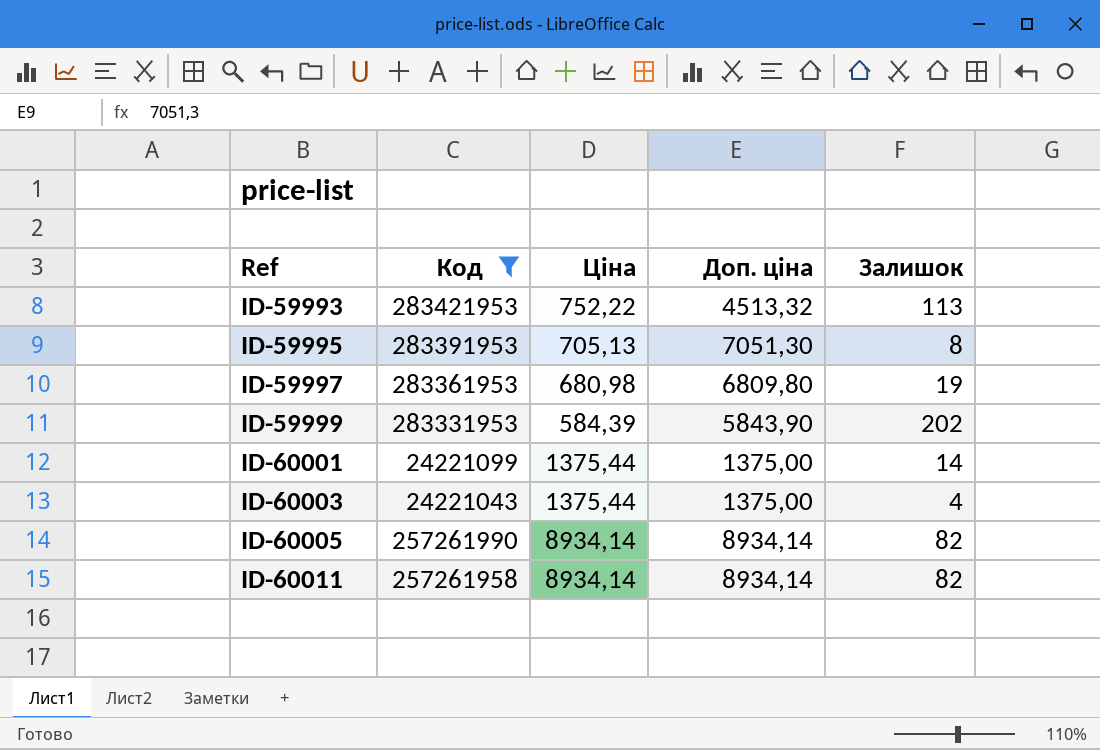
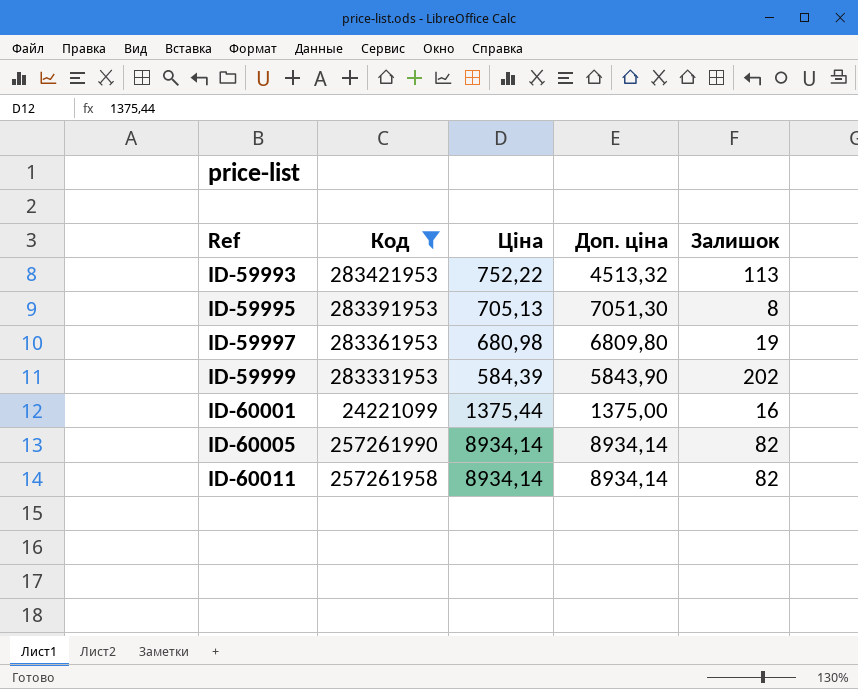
row ID-60003: 24221043 | 1375,44 | 1375,00 | 4 -> none
ID-60001 | Залишок: 14 -> 16

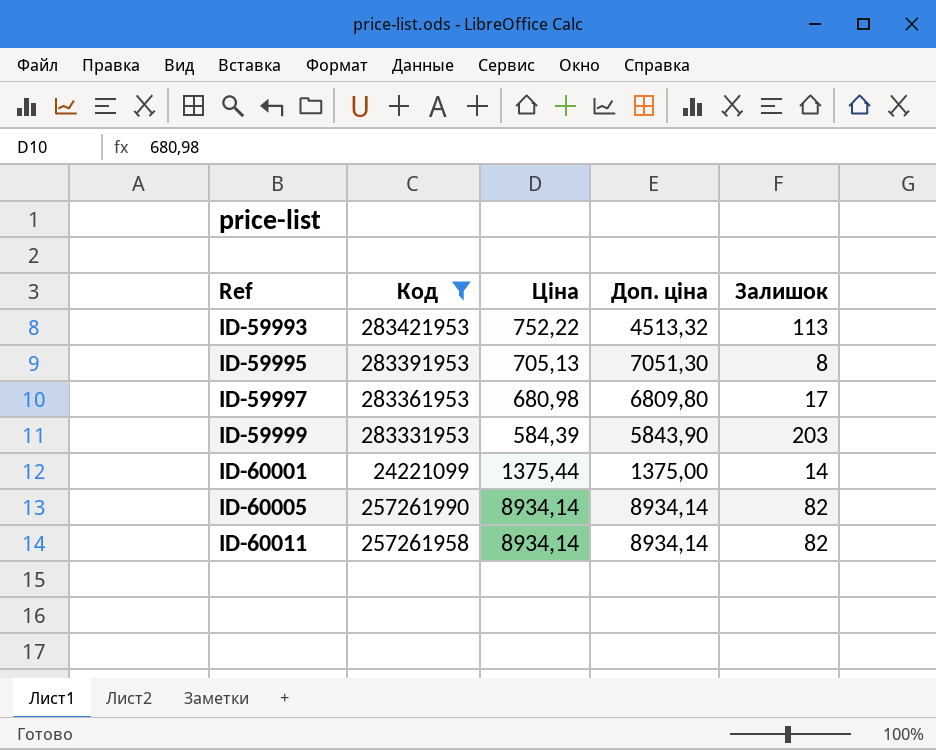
ID-59997 | Залишок: 19 -> 17
ID-59999 | Залишок: 202 -> 203
ID-60001 | Залишок: 16 -> 14

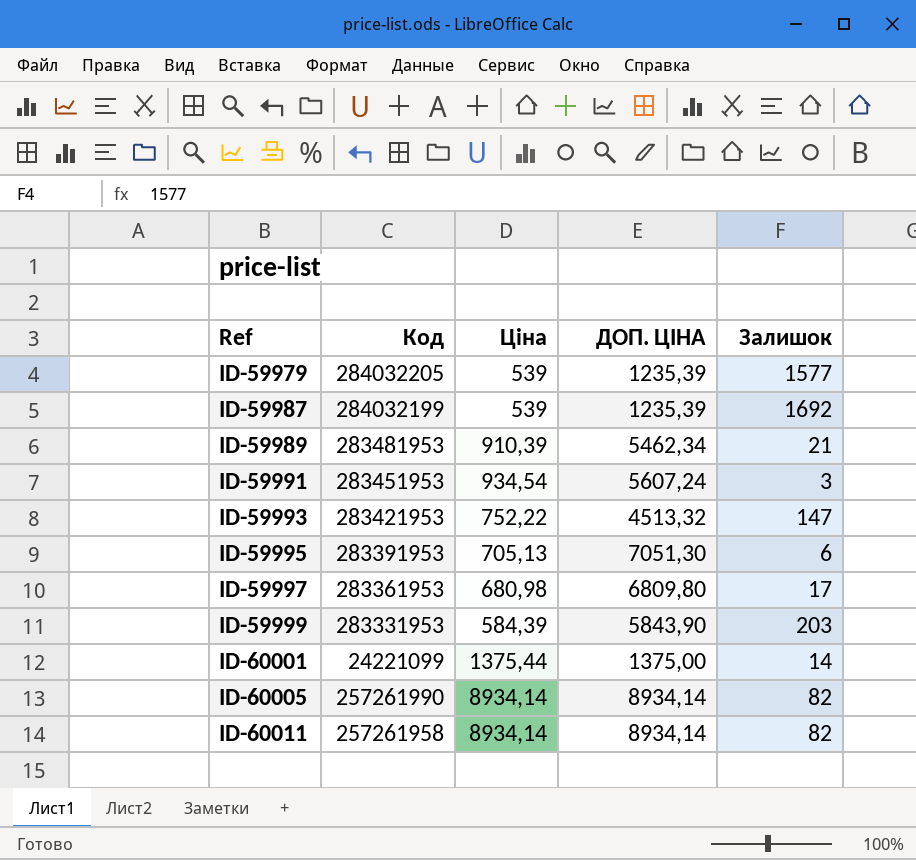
filter: Код <= 283421953 -> none
column name: Доп. ціна -> ДОП. ЦІНА
ID-59993 | Залишок: 113 -> 147
ID-59995 | Залишок: 8 -> 6

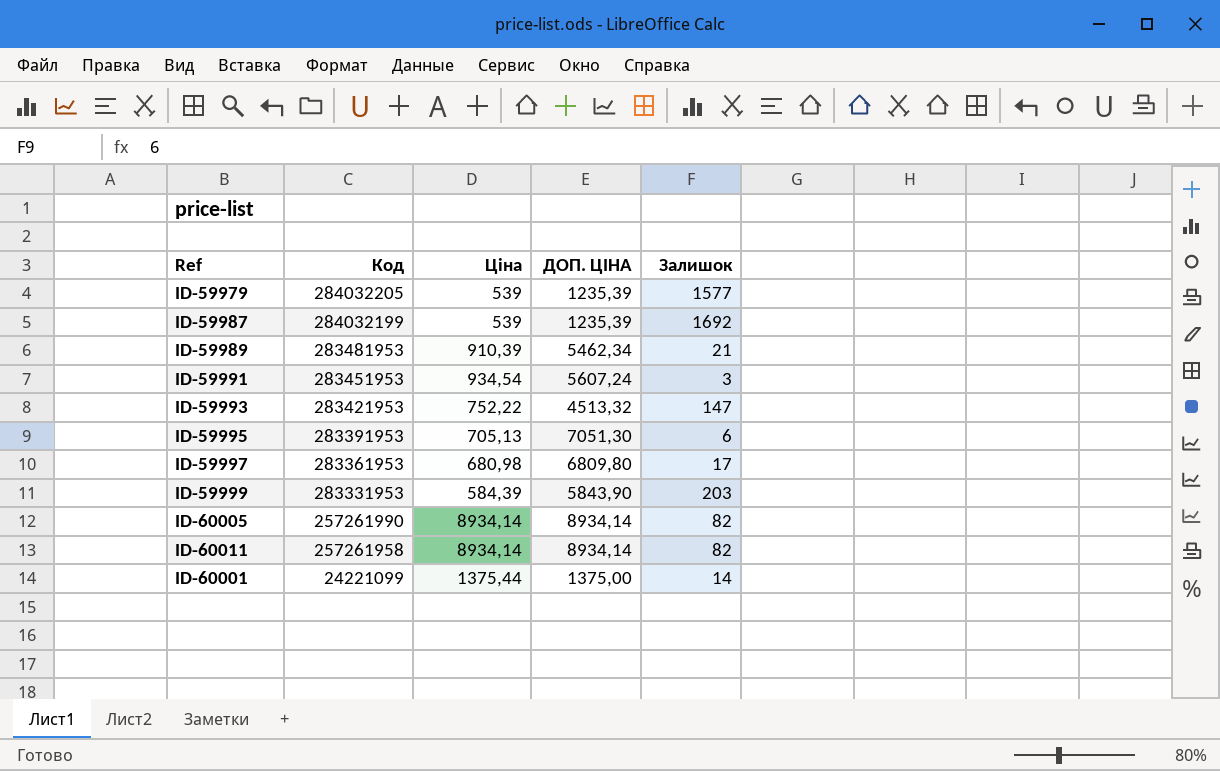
row order: Ref ascending -> Код descending

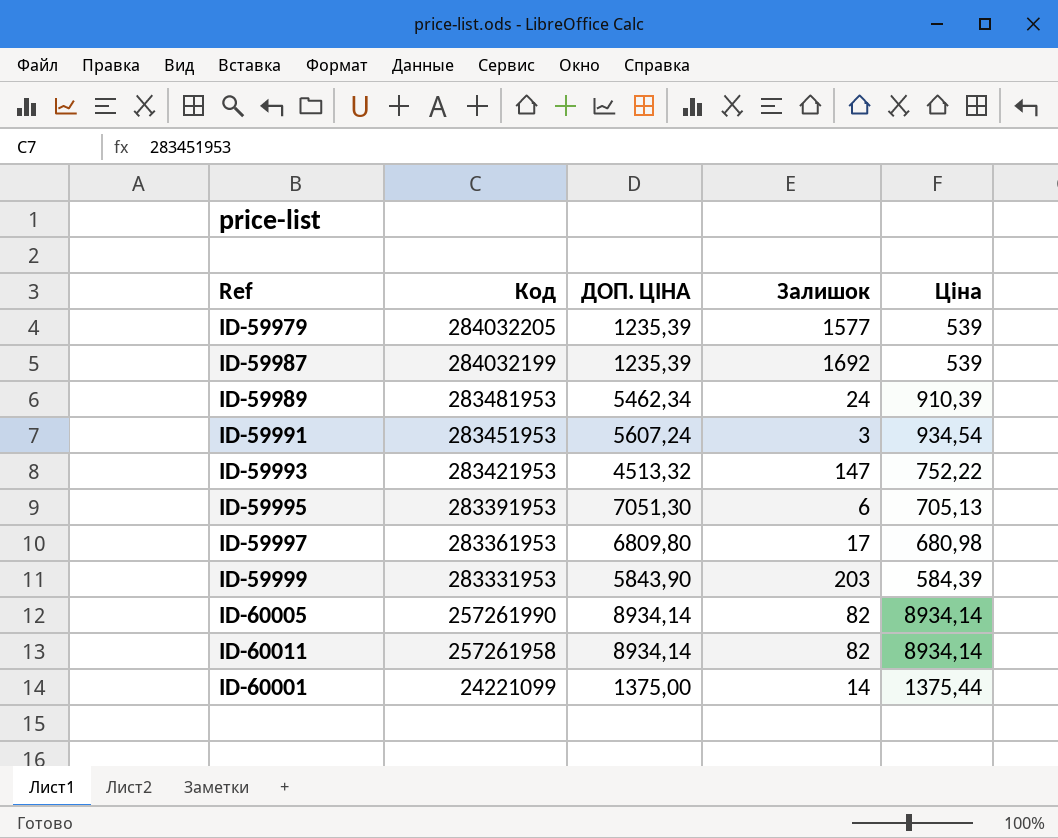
column Ціна | position: 3 -> 5
ID-59989 | Залишок: 21 -> 24

